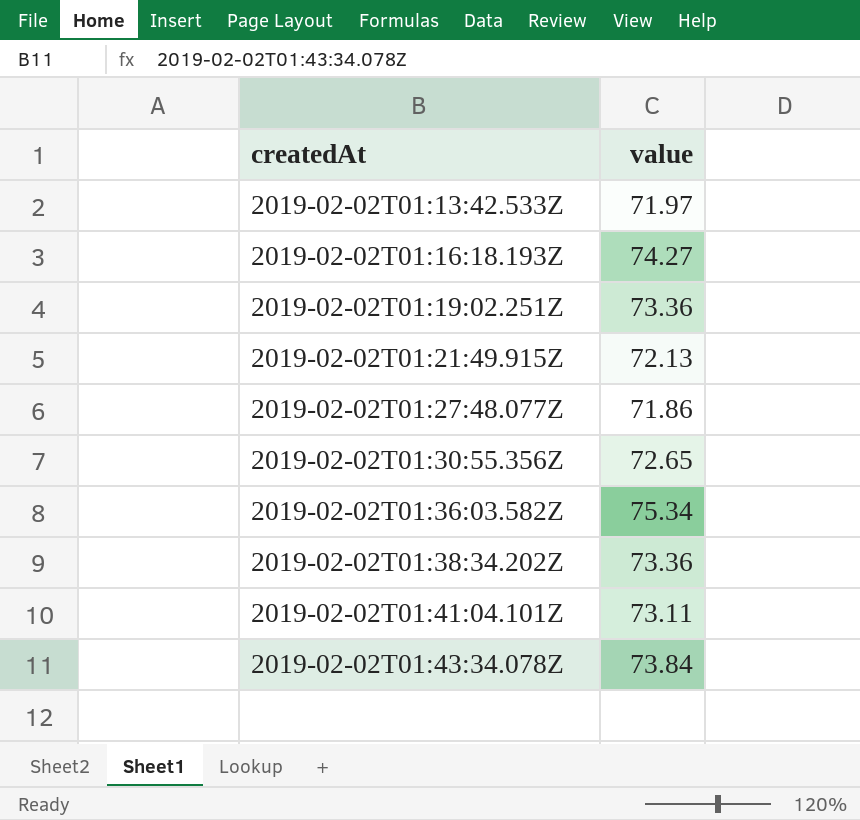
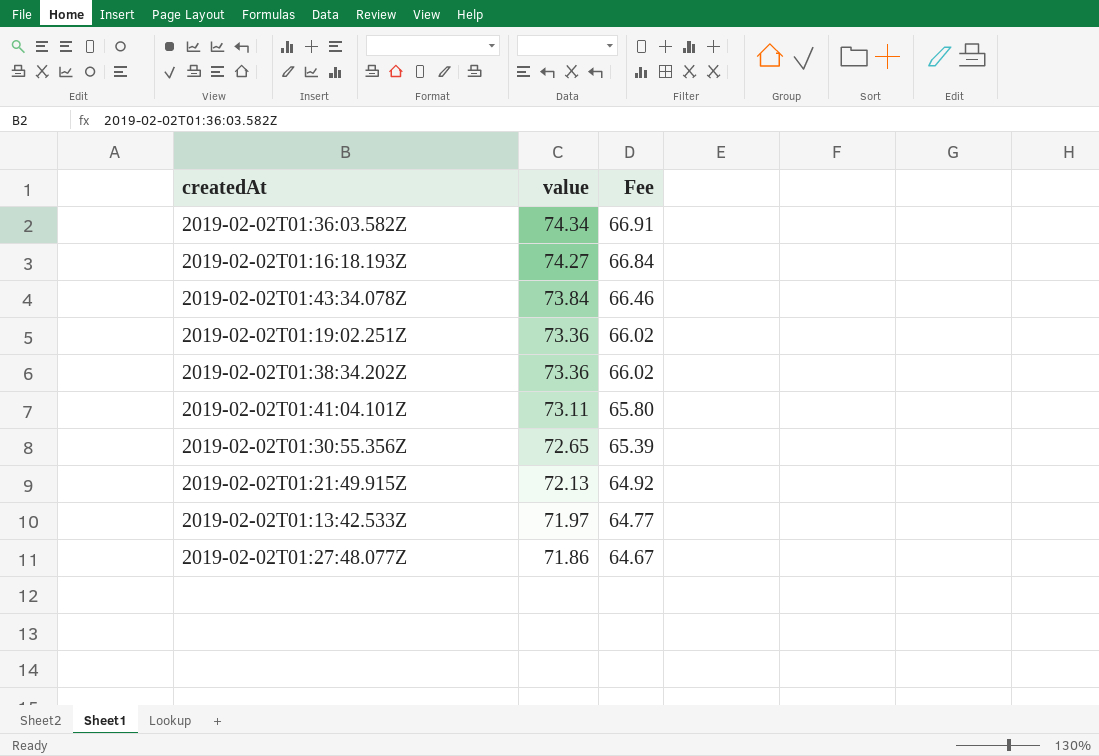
row order: createdAt ascending -> value descending
column Fee | formula: none -> [value] * 0.9
2019-02-02T01:36:03.582Z | value: 75.34 -> 74.34

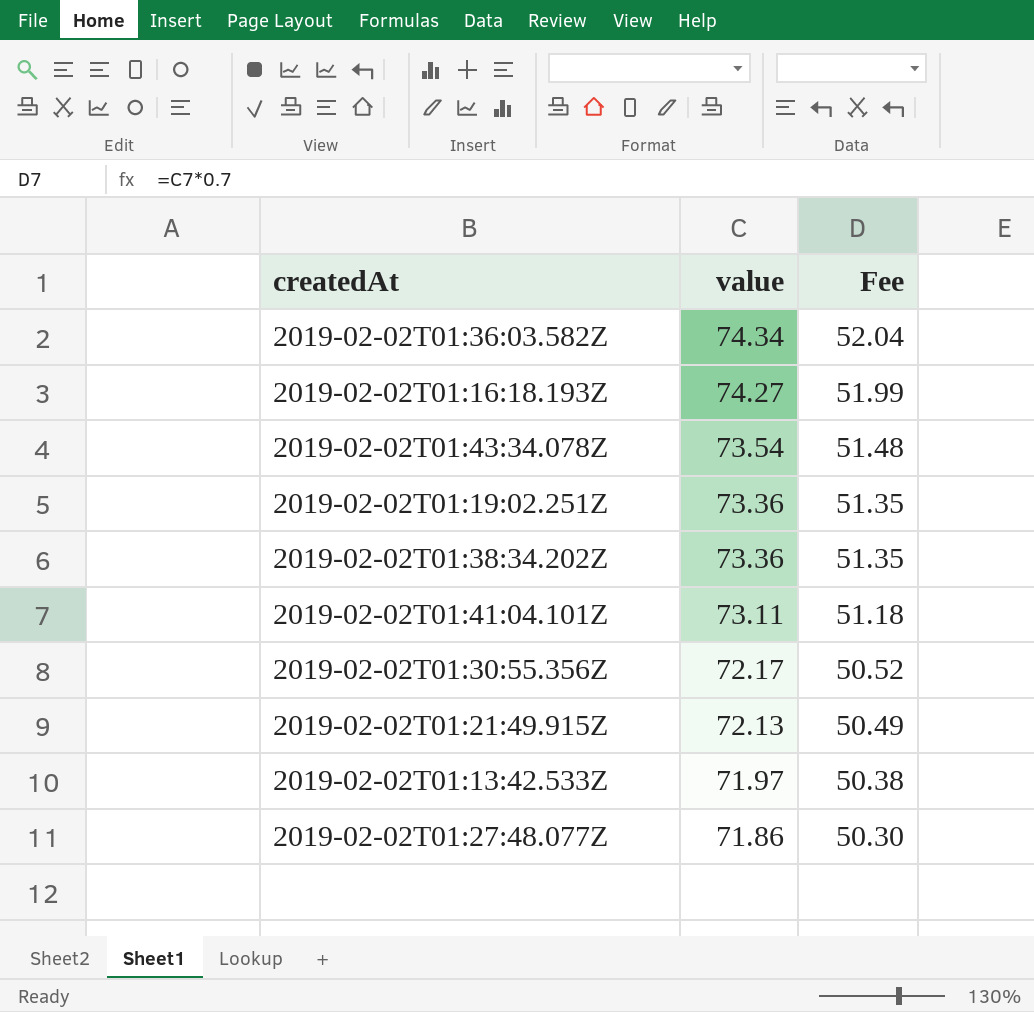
column Fee | formula: [value] * 0.9 -> [value] * 0.7
2019-02-02T01:43:34.078Z | value: 73.84 -> 73.54
2019-02-02T01:30:55.356Z | value: 72.65 -> 72.17

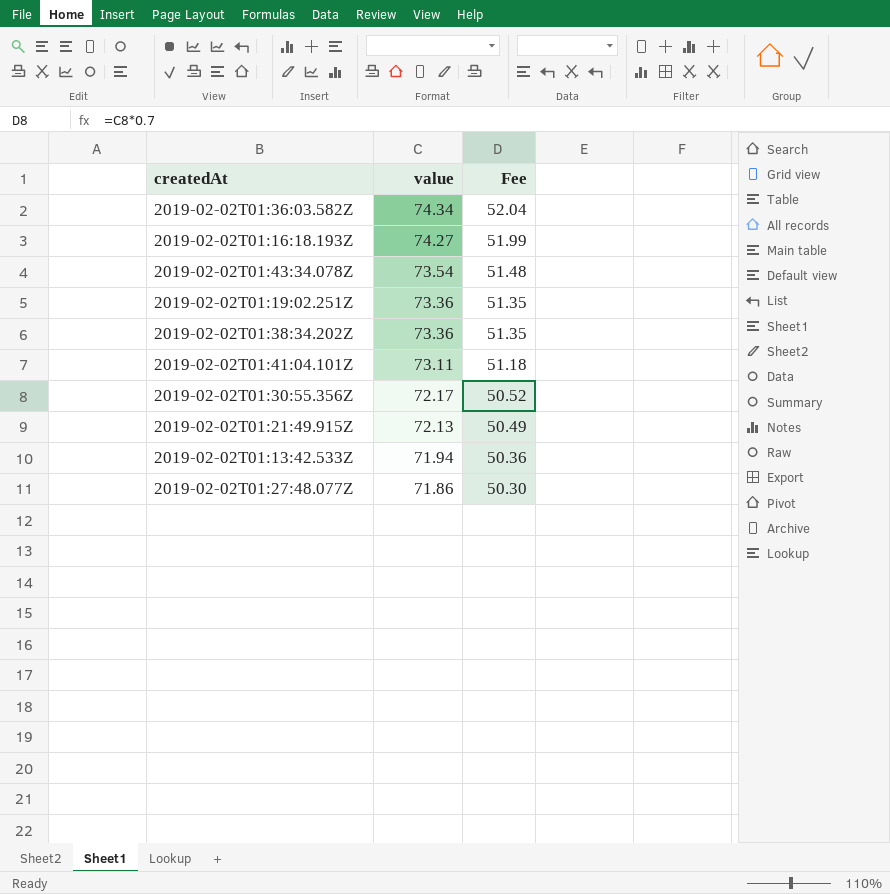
2019-02-02T01:13:42.533Z | value: 71.97 -> 71.94
2019-02-02T01:13:42.533Z | Fee: 50.38 -> 50.36

